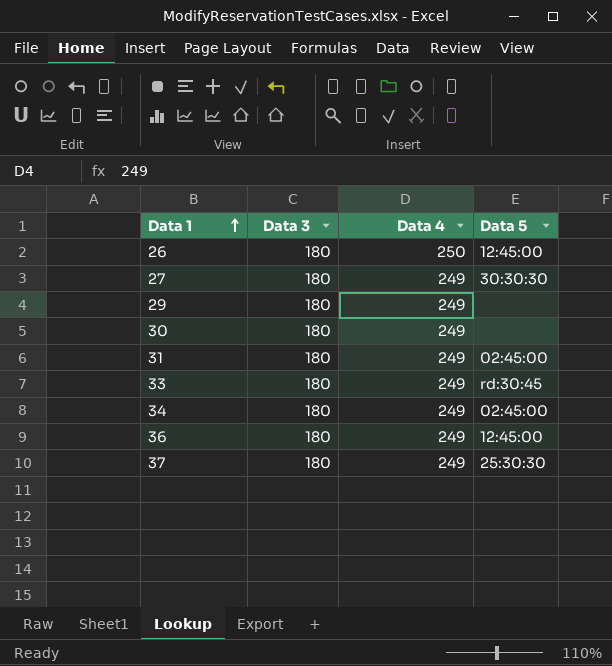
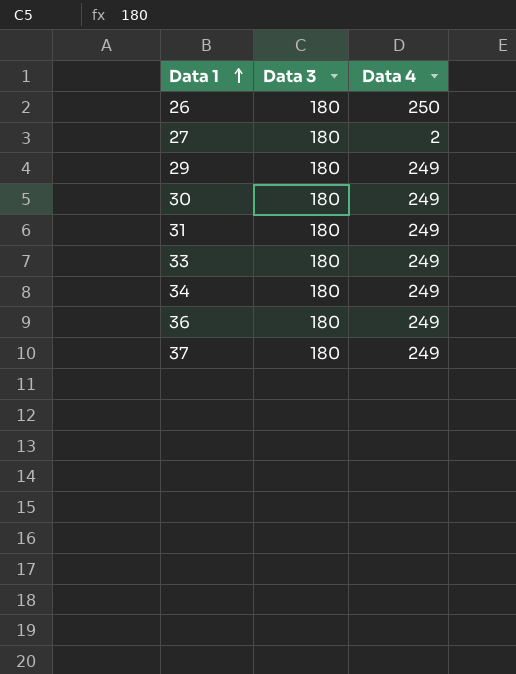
column Data 5 | position: 4 -> none
27 | Data 4: 249 -> 2

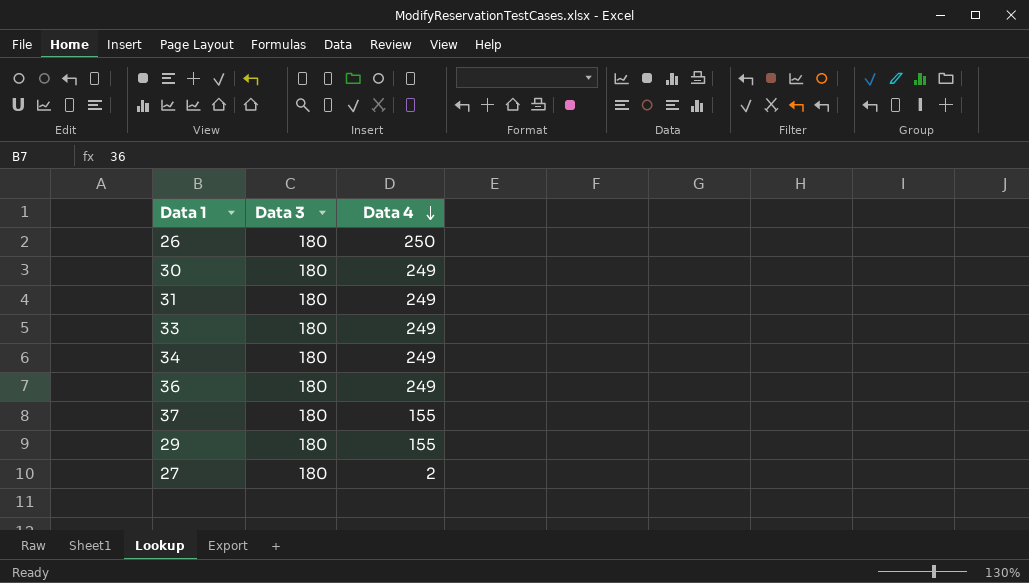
row order: Data 1 ascending -> Data 4 descending
37 | Data 4: 249 -> 155
29 | Data 4: 249 -> 155

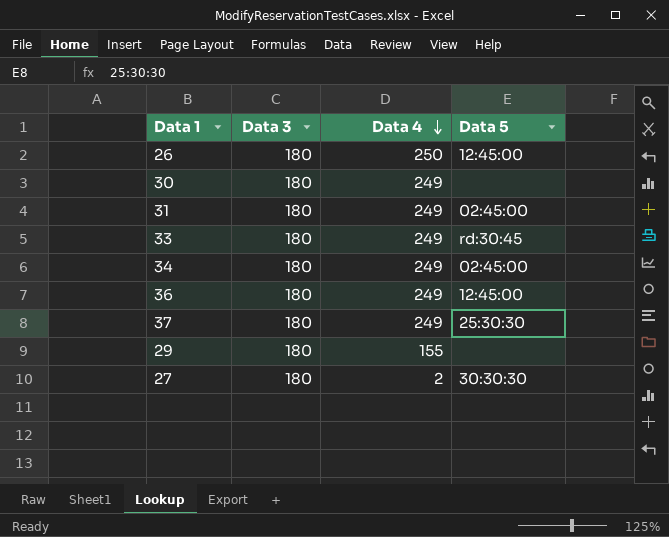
column Data 5 | position: none -> 4
37 | Data 4: 155 -> 249

